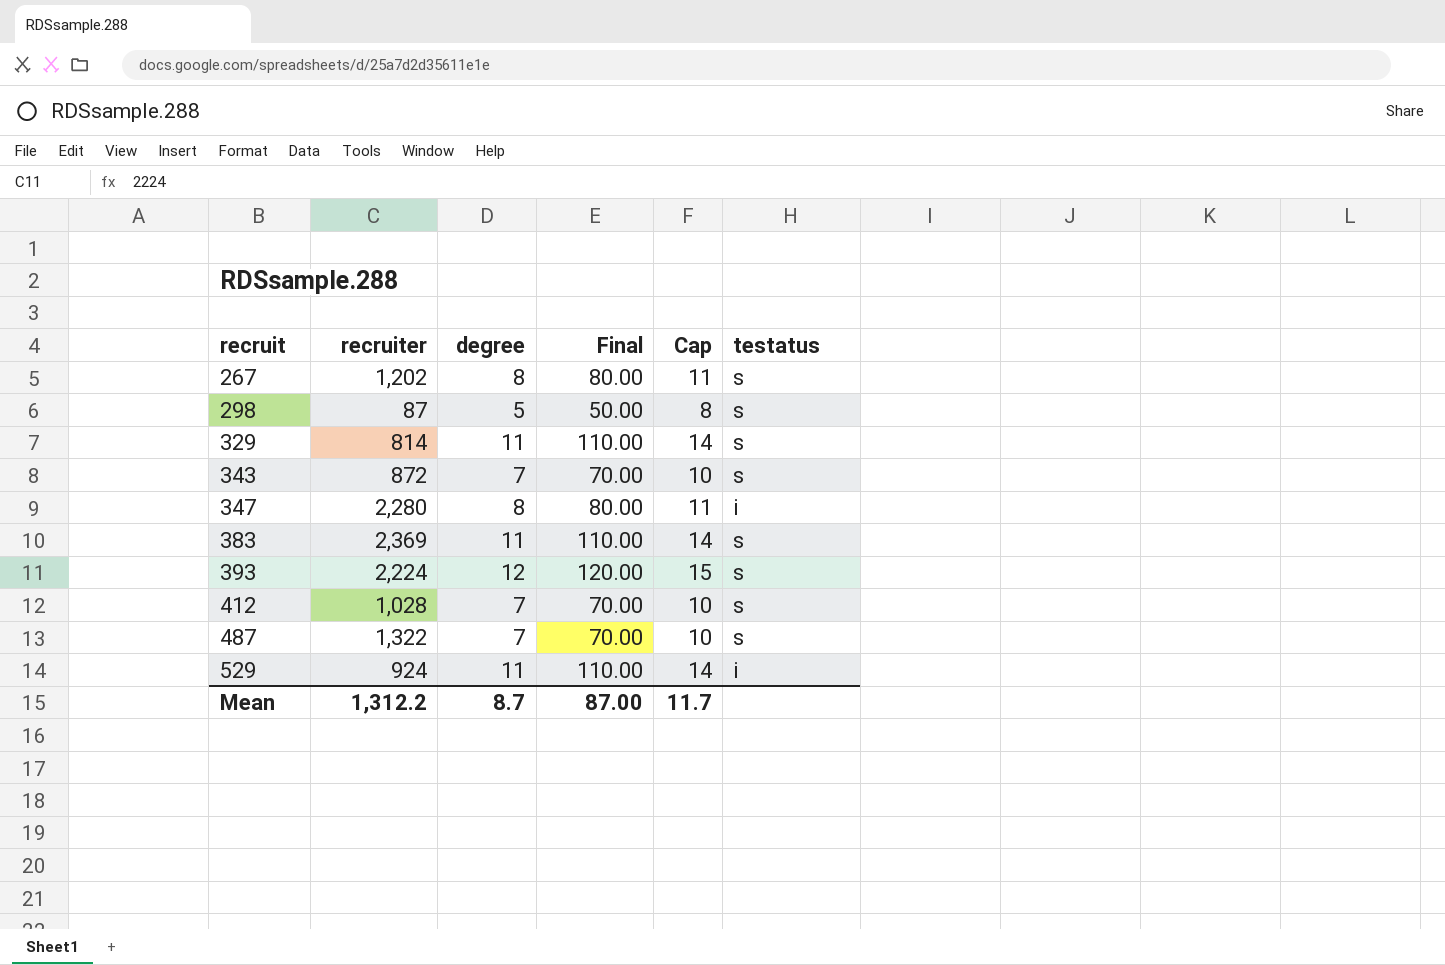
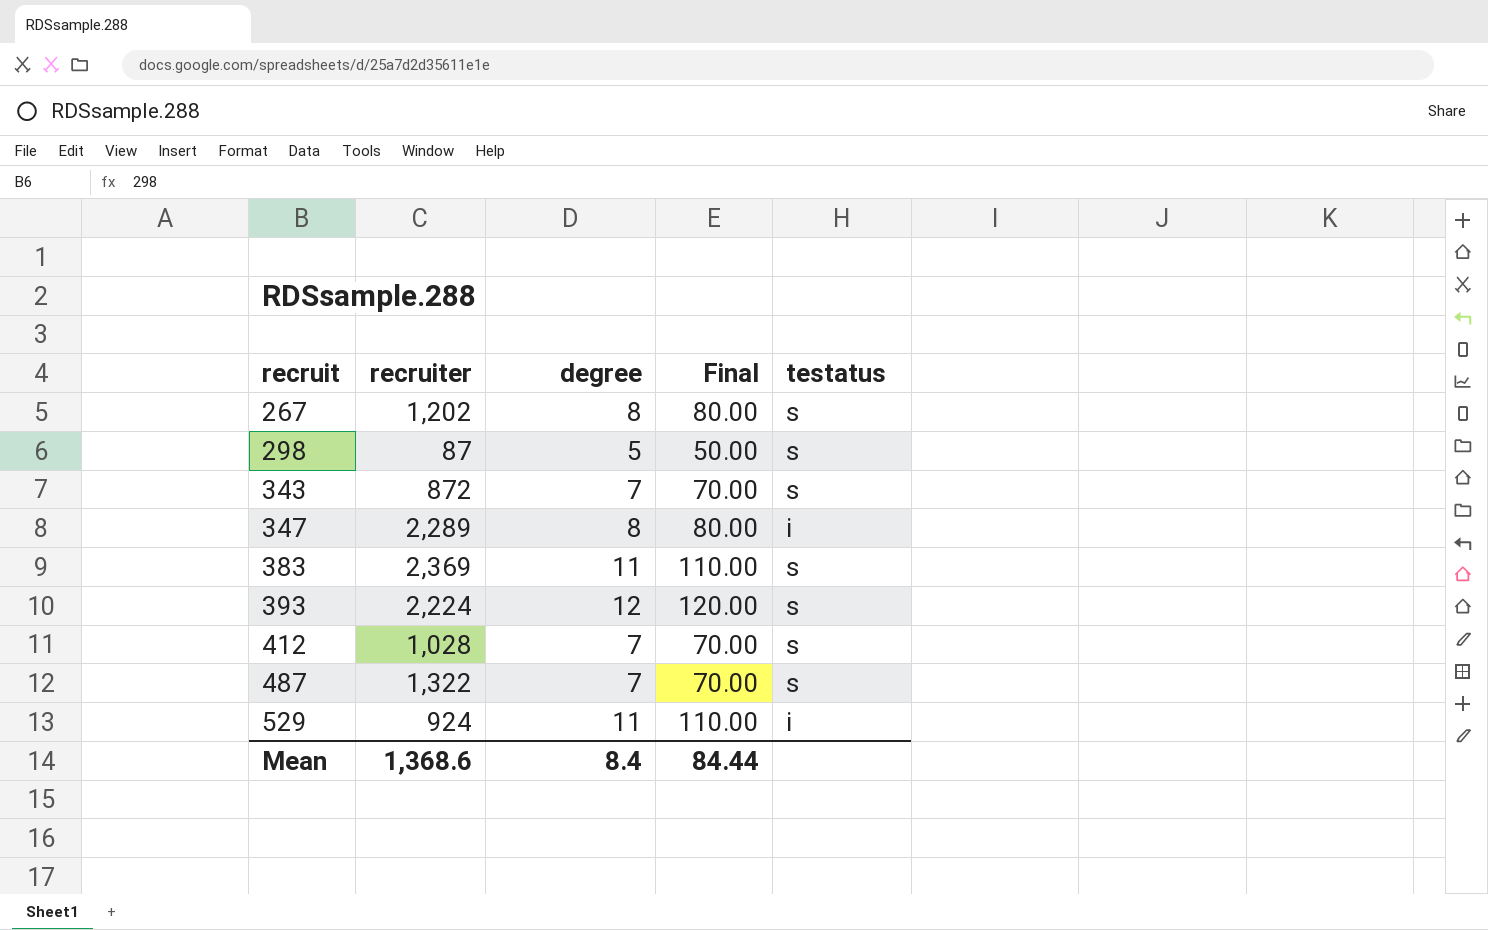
column Cap | formula: [degree] + 3 -> none
row 329: 814 | 11 | 110.00 | 14 | s -> none
347 | recruiter: 2,280 -> 2,289
Mean | recruiter: 1,312.2 -> 1,368.6
Mean | degree: 8.7 -> 8.4
Mean | Final: 87.00 -> 84.44

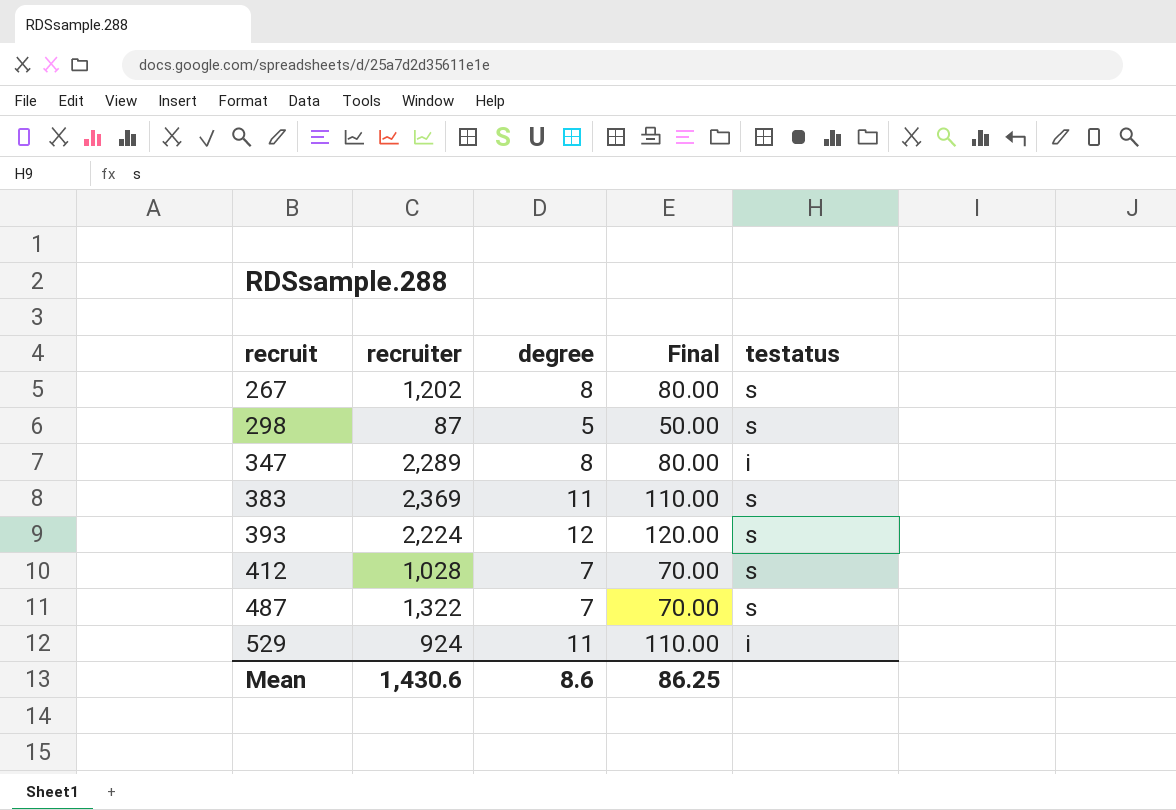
row 343: 872 | 7 | 70.00 | s -> none
Mean | recruiter: 1,368.6 -> 1,430.6
Mean | degree: 8.4 -> 8.6
Mean | Final: 84.44 -> 86.25

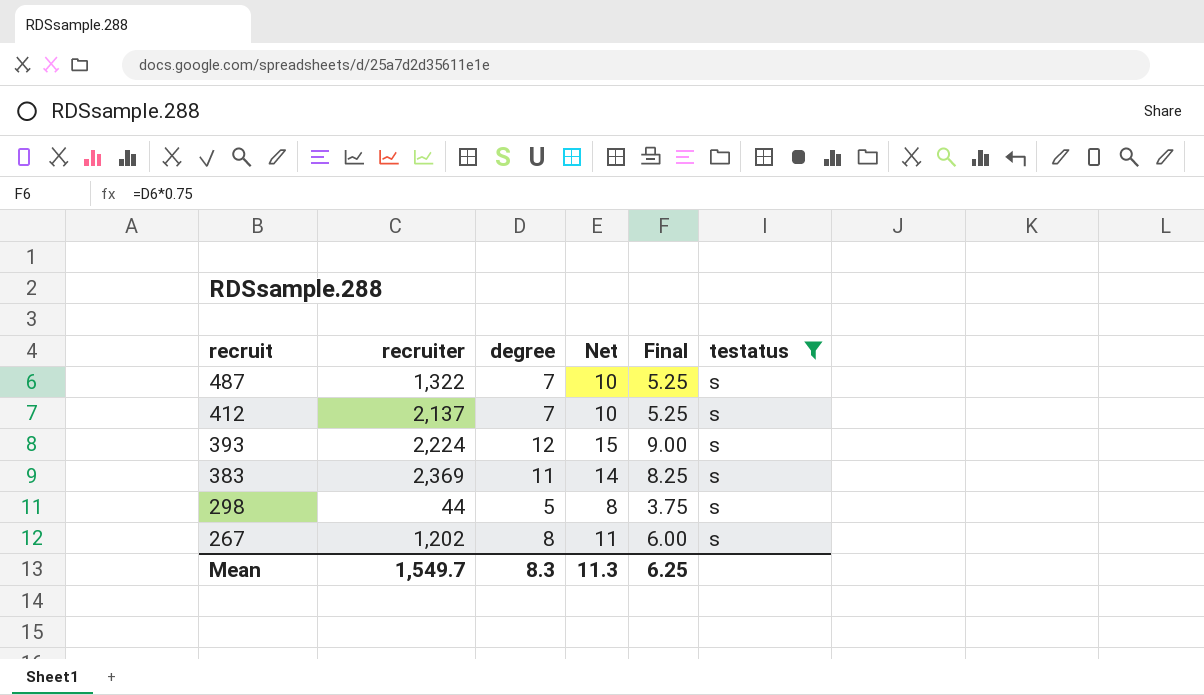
filter: none -> testatus = s
row order: recruit ascending -> recruit descending
column Net | formula: none -> [degree] + 3
column Final | formula: [degree] * 10 -> [degree] * 0.75
412 | recruiter: 1,028 -> 2,137
298 | recruiter: 87 -> 44
Mean | recruiter: 1,430.6 -> 1,549.7
Mean | degree: 8.6 -> 8.3
Mean | Final: 86.25 -> 6.25

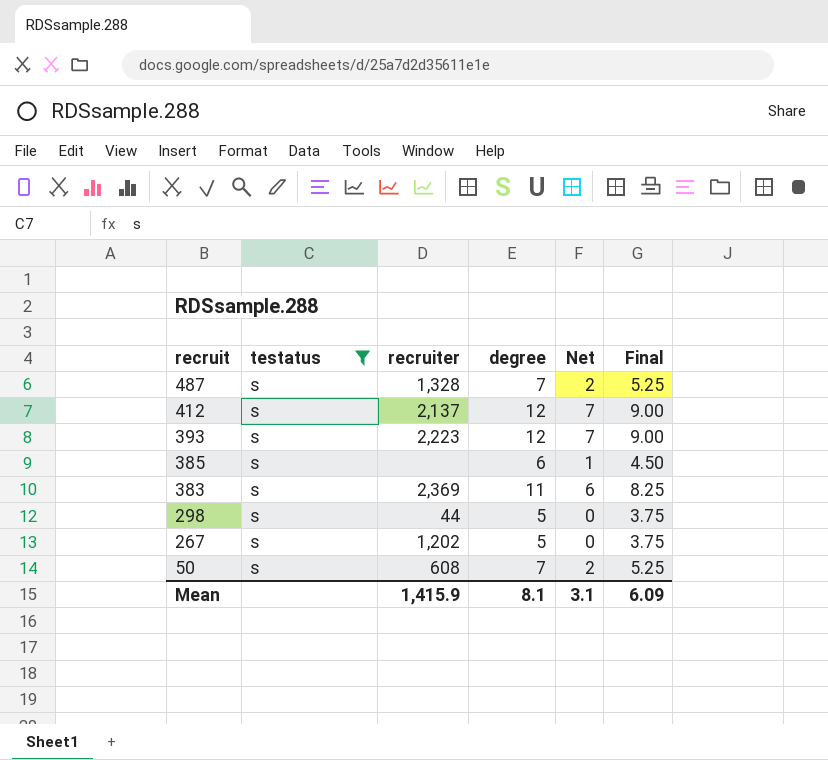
column testatus | position: 6 -> 2
column Net | formula: [degree] + 3 -> [degree] - 5
487 | recruiter: 1,322 -> 1,328
412 | degree: 7 -> 12
412 | Final: 5.25 -> 9.00
393 | recruiter: 2,224 -> 2,223
row 385: none -> s | none | 6 | 1 | 4.50
267 | degree: 8 -> 5
267 | Final: 6.00 -> 3.75
row 50: none -> s | 608 | 7 | 2 | 5.25
Mean | recruiter: 1,549.7 -> 1,415.9
Mean | degree: 8.3 -> 8.1
Mean | Net: 11.3 -> 3.1
Mean | Final: 6.25 -> 6.09

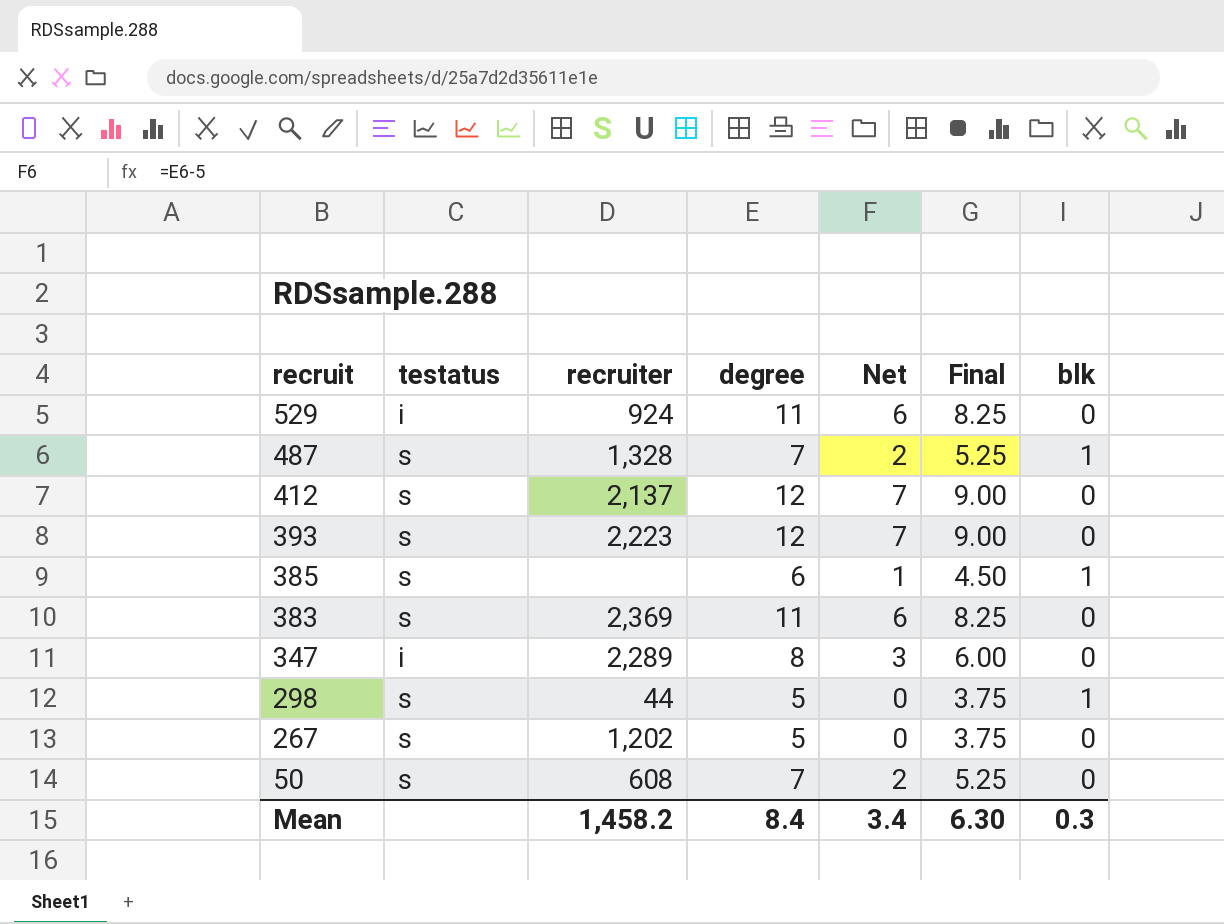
filter: testatus = s -> none
column blk | position: none -> 7
Mean | recruiter: 1,415.9 -> 1,458.2
Mean | degree: 8.1 -> 8.4
Mean | Net: 3.1 -> 3.4
Mean | Final: 6.09 -> 6.30

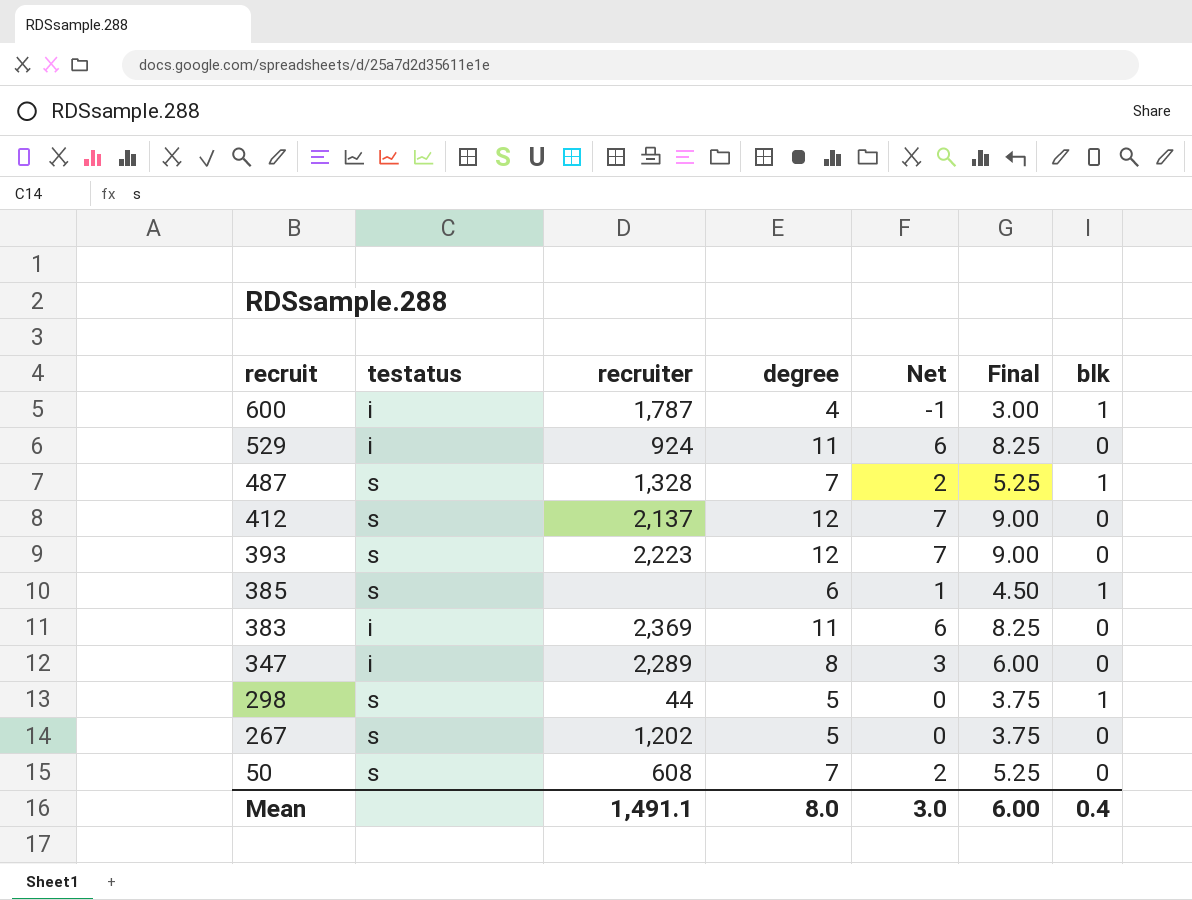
row 600: none -> i | 1,787 | 4 | -1 | 3.00 | 1
383 | testatus: s -> i
Mean | recruiter: 1,458.2 -> 1,491.1
Mean | degree: 8.4 -> 8.0
Mean | Net: 3.4 -> 3.0
Mean | Final: 6.30 -> 6.00
Mean | blk: 0.3 -> 0.4

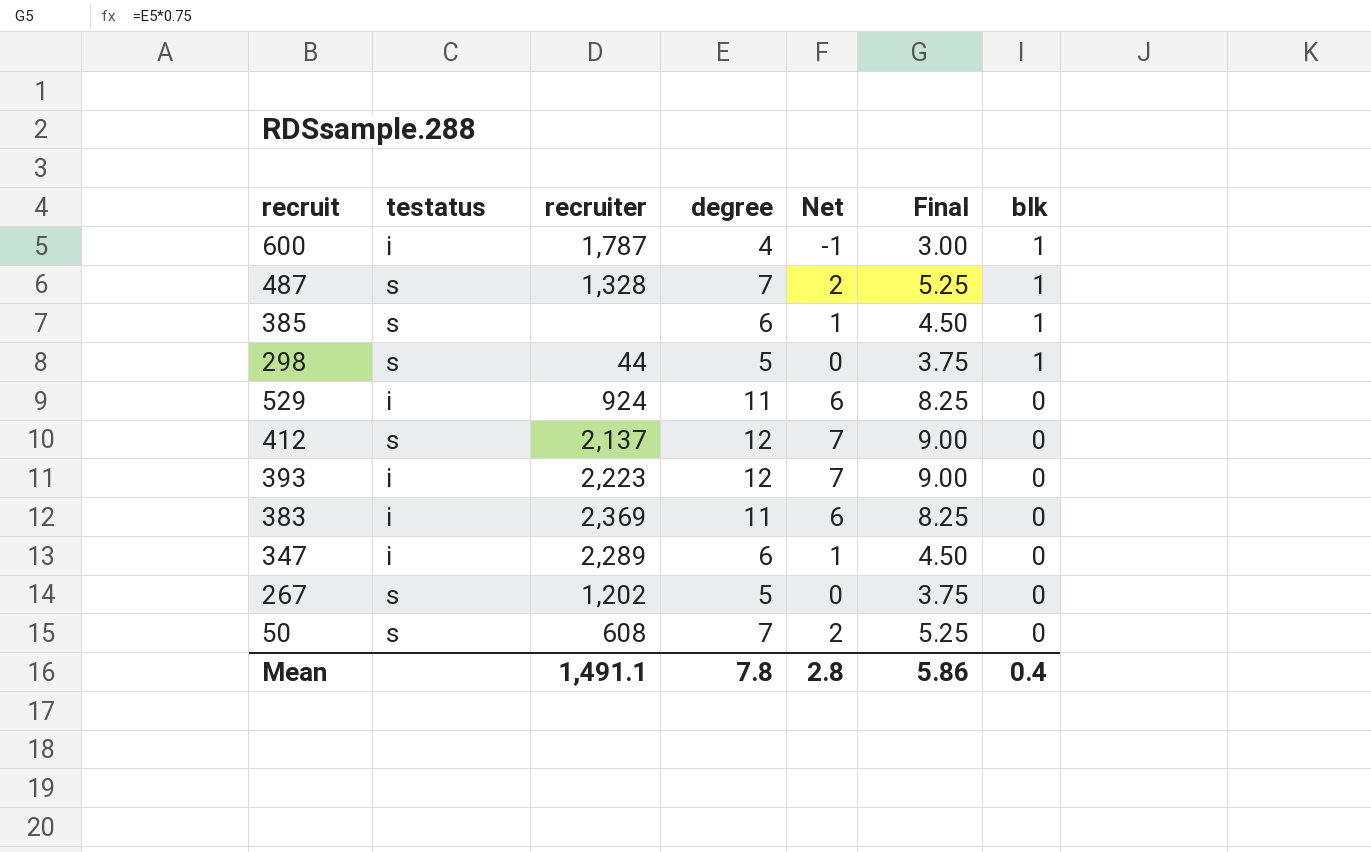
row order: recruit descending -> blk descending
393 | testatus: s -> i
347 | degree: 8 -> 6
347 | Net: 3 -> 1
347 | Final: 6.00 -> 4.50
Mean | degree: 8.0 -> 7.8
Mean | Net: 3.0 -> 2.8
Mean | Final: 6.00 -> 5.86

